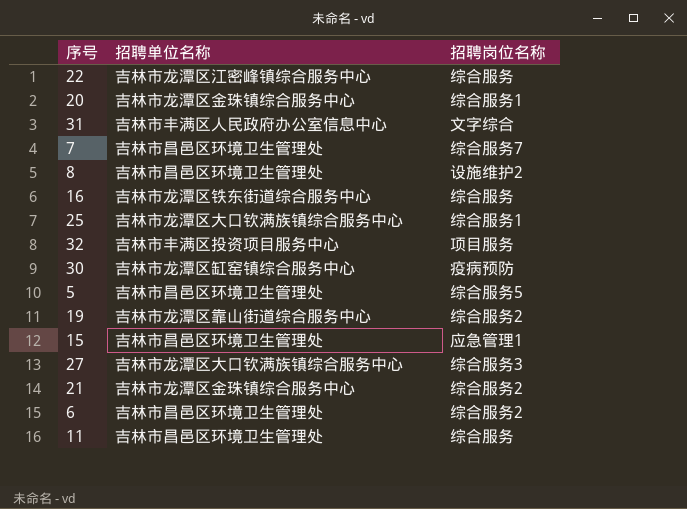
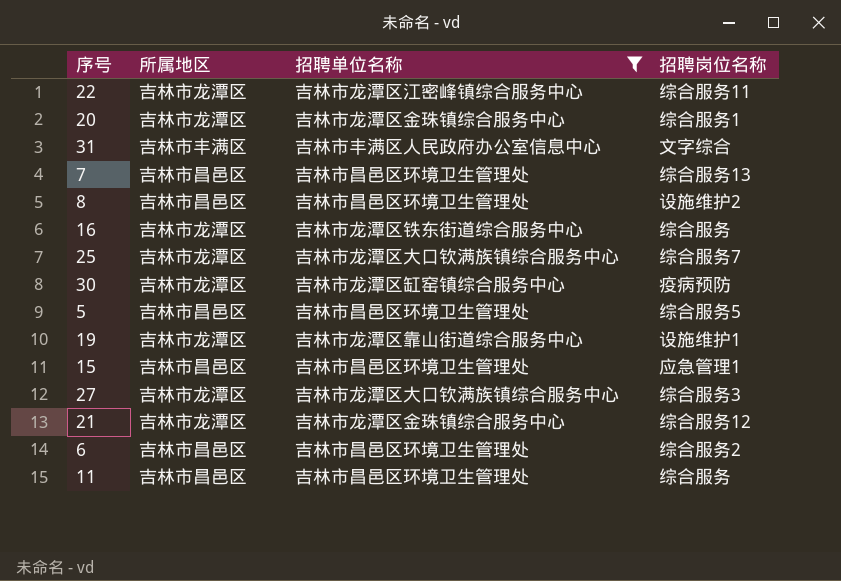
filter: none -> 招聘单位名称 != 吉林市丰满区投资项目服务中心
column 所属地区 | position: none -> 2
22 | 招聘岗位名称: 综合服务 -> 综合服务11
7 | 招聘岗位名称: 综合服务7 -> 综合服务13
25 | 招聘岗位名称: 综合服务1 -> 综合服务7
19 | 招聘岗位名称: 综合服务2 -> 设施维护1
21 | 招聘岗位名称: 综合服务2 -> 综合服务12

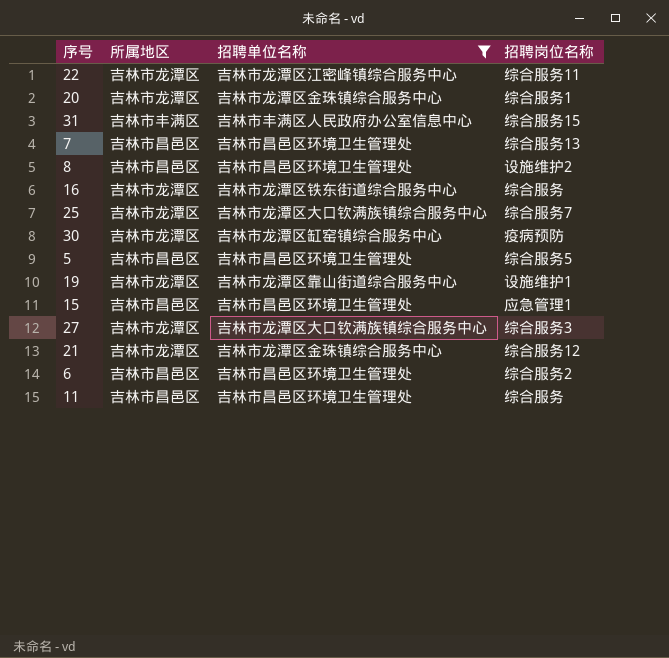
31 | 招聘岗位名称: 文字综合 -> 综合服务15

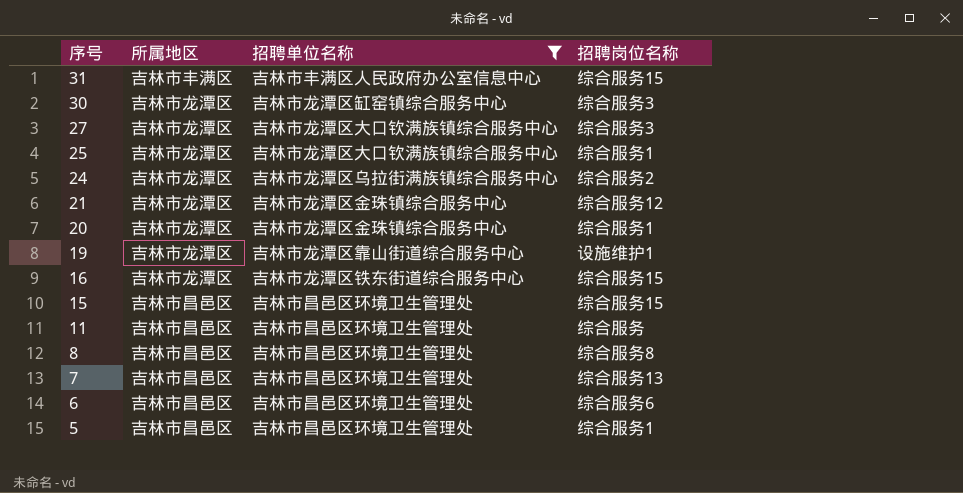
row order: none -> 序号 descending
row 22: 吉林市龙潭区 | 吉林市龙潭区江密峰镇综合服务中心 | 综合服务11 -> none
30 | 招聘岗位名称: 疫病预防 -> 综合服务3
25 | 招聘岗位名称: 综合服务7 -> 综合服务1
row 24: none -> 吉林市龙潭区 | 吉林市龙潭区乌拉街满族镇综合服务中心 | 综合服务2
16 | 招聘岗位名称: 综合服务 -> 综合服务15
15 | 招聘岗位名称: 应急管理1 -> 综合服务15
8 | 招聘岗位名称: 设施维护2 -> 综合服务8
6 | 招聘岗位名称: 综合服务2 -> 综合服务6
5 | 招聘岗位名称: 综合服务5 -> 综合服务1

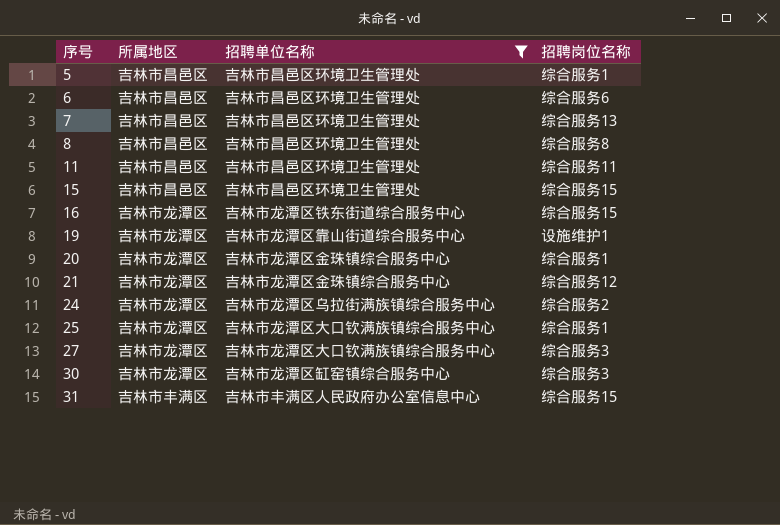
row order: 序号 descending -> 序号 ascending
11 | 招聘岗位名称: 综合服务 -> 综合服务11

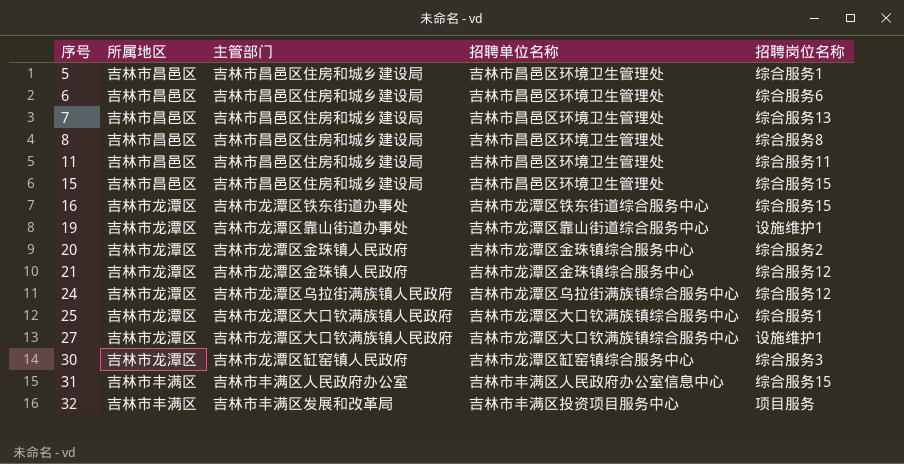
filter: 招聘单位名称 != 吉林市丰满区投资项目服务中心 -> none
column 主管部门 | position: none -> 3
20 | 招聘岗位名称: 综合服务1 -> 综合服务2
24 | 招聘岗位名称: 综合服务2 -> 综合服务12
27 | 招聘岗位名称: 综合服务3 -> 设施维护1

